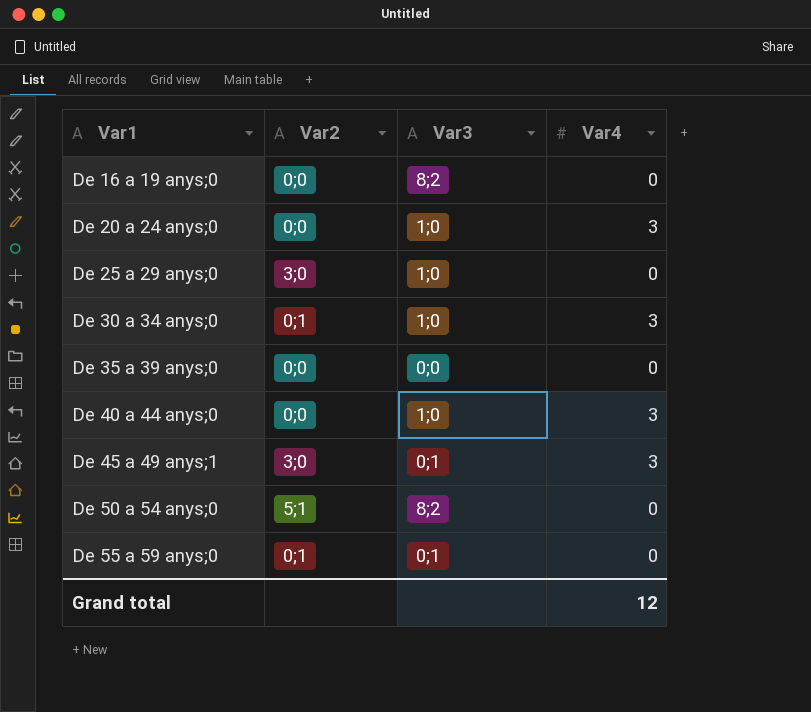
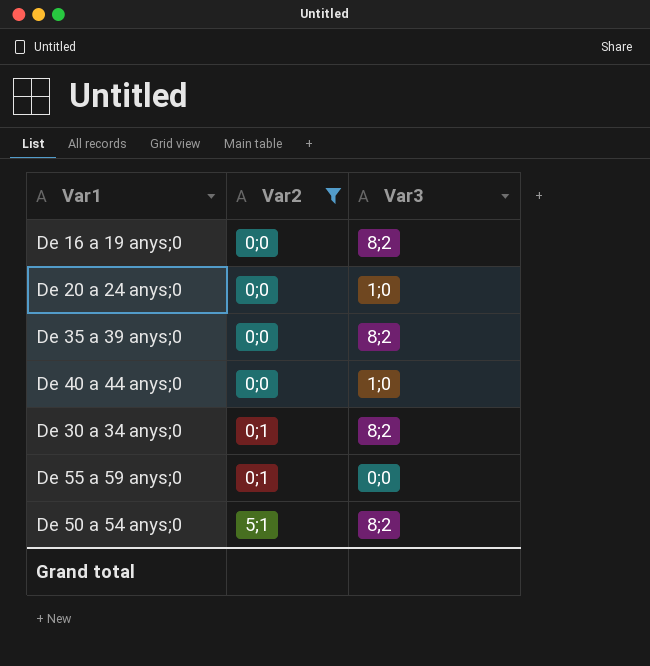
filter: none -> Var2 != 3;0
row order: Var1 ascending -> Var2 ascending
column Var4 | position: 4 -> none
De 35 a 39 anys;0 | Var3: 0;0 -> 8;2
De 30 a 34 anys;0 | Var3: 1;0 -> 8;2
De 55 a 59 anys;0 | Var3: 0;1 -> 0;0

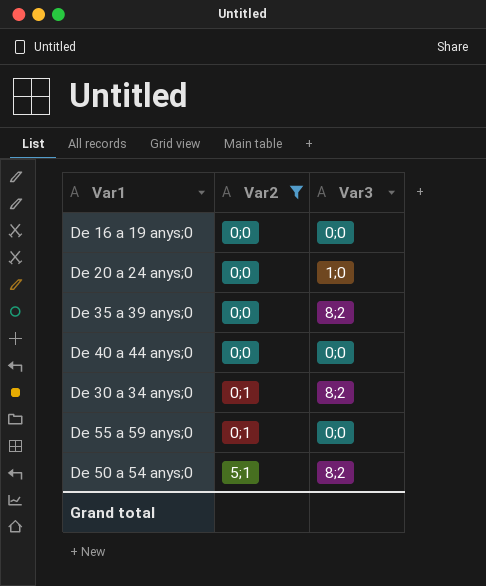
De 16 a 19 anys;0 | Var3: 8;2 -> 0;0
De 40 a 44 anys;0 | Var3: 1;0 -> 0;0

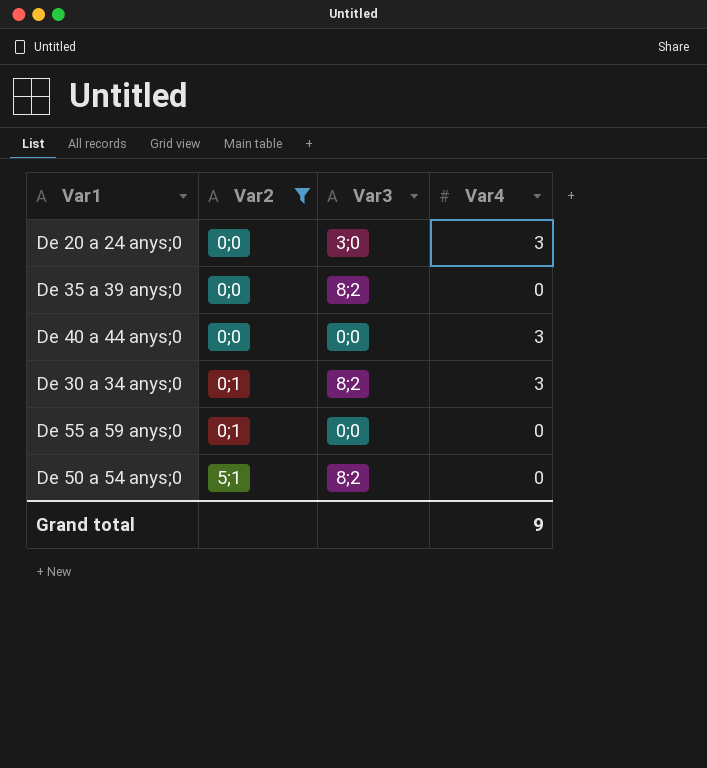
column Var4 | position: none -> 4
row De 16 a 19 anys;0: 0;0 | 0;0 -> none
De 20 a 24 anys;0 | Var3: 1;0 -> 3;0

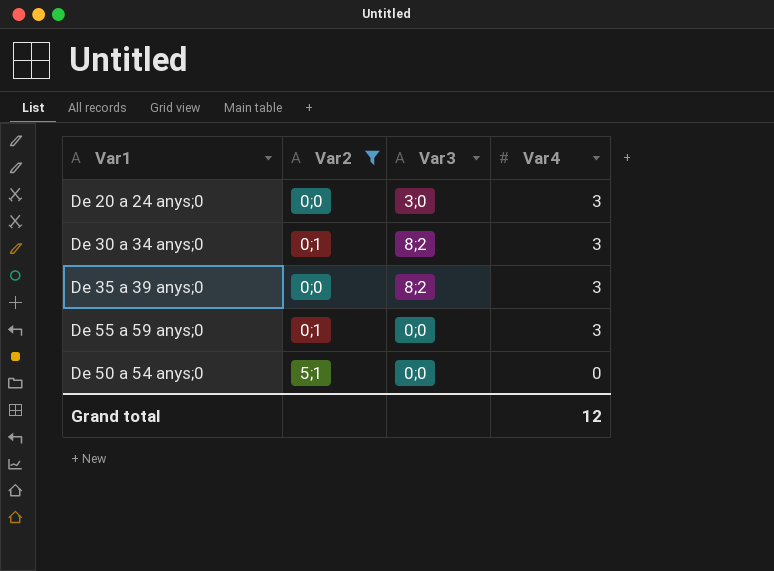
row order: Var2 ascending -> Var4 descending
row De 40 a 44 anys;0: 0;0 | 0;0 | 3 -> none
De 35 a 39 anys;0 | Var4: 0 -> 3
De 55 a 59 anys;0 | Var4: 0 -> 3
De 50 a 54 anys;0 | Var3: 8;2 -> 0;0
Grand total | Var4: 9 -> 12

